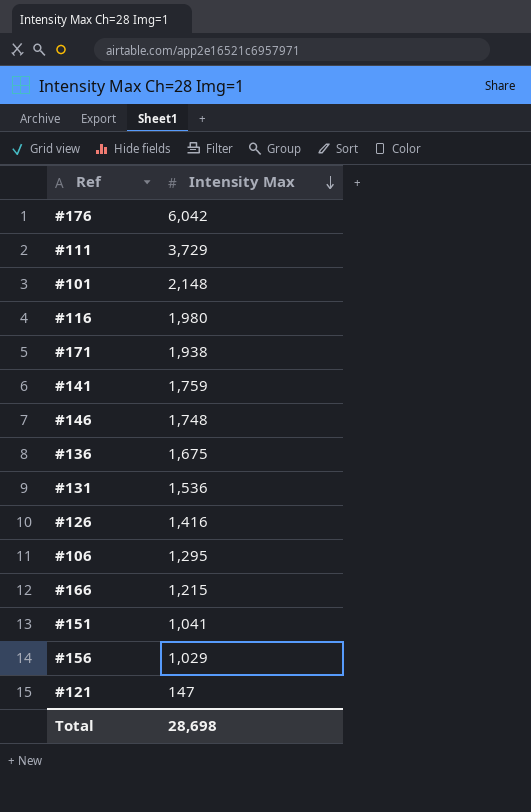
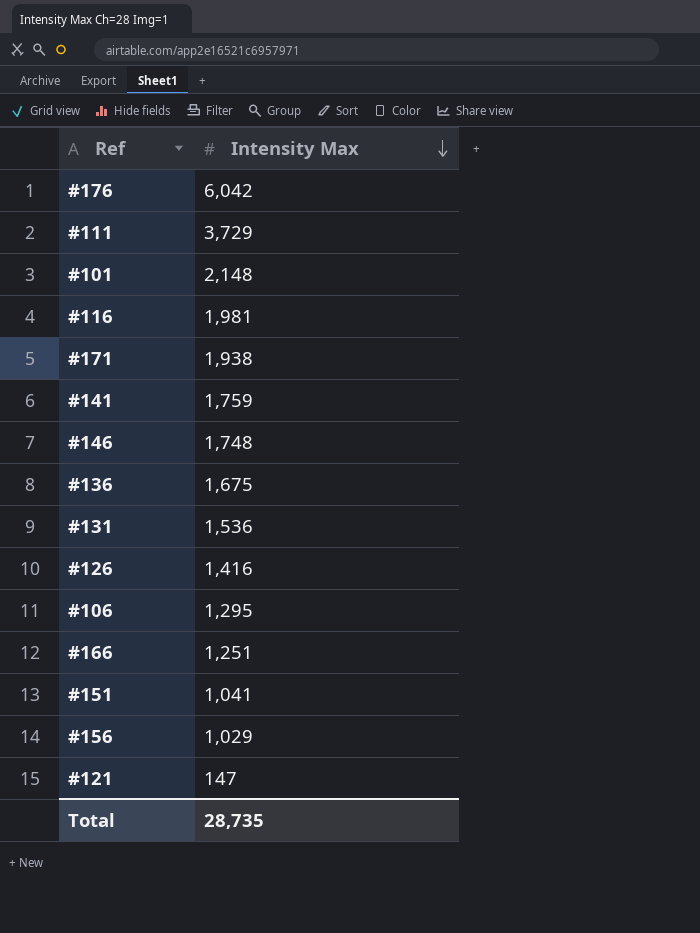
#116 | Intensity Max: 1,980 -> 1,981
#166 | Intensity Max: 1,215 -> 1,251
Total | Intensity Max: 28,698 -> 28,735

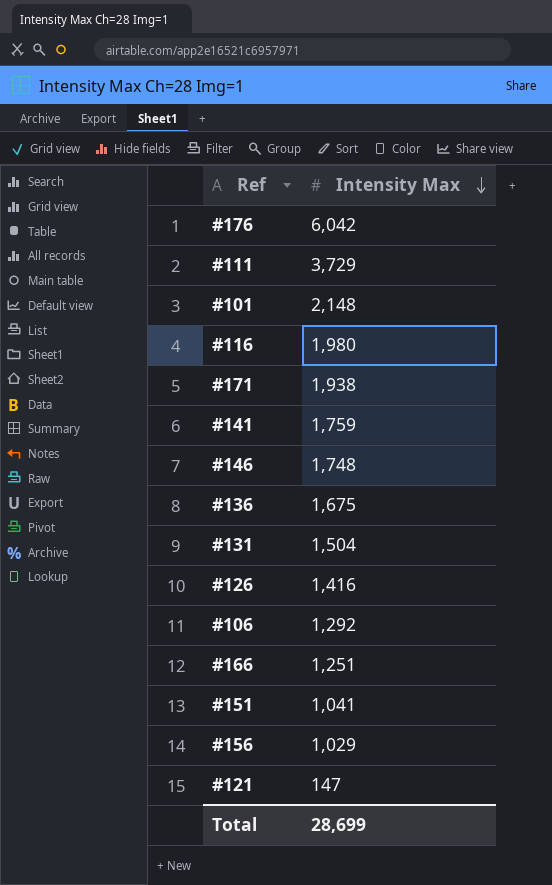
#116 | Intensity Max: 1,981 -> 1,980
#131 | Intensity Max: 1,536 -> 1,504
#106 | Intensity Max: 1,295 -> 1,292
Total | Intensity Max: 28,735 -> 28,699

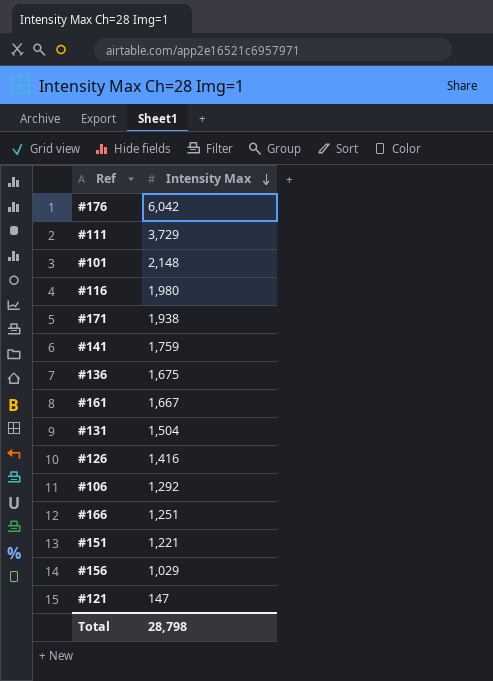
row #146: 1,748 -> none
row #161: none -> 1,667
#151 | Intensity Max: 1,041 -> 1,221
Total | Intensity Max: 28,699 -> 28,798

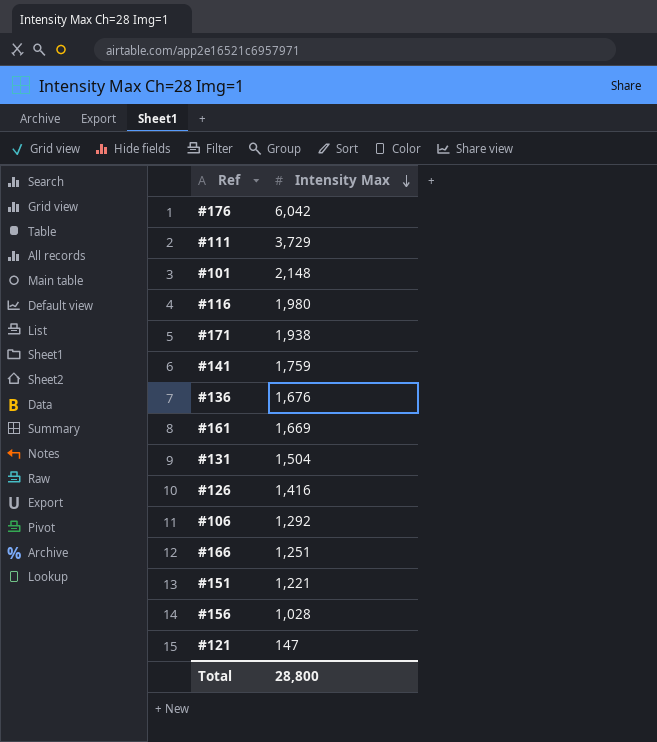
#136 | Intensity Max: 1,675 -> 1,676
#161 | Intensity Max: 1,667 -> 1,669
#156 | Intensity Max: 1,029 -> 1,028
Total | Intensity Max: 28,798 -> 28,800

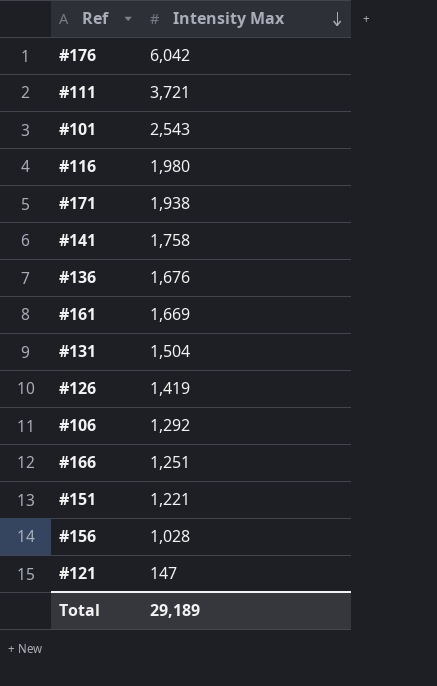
#111 | Intensity Max: 3,729 -> 3,721
#101 | Intensity Max: 2,148 -> 2,543
#141 | Intensity Max: 1,759 -> 1,758
#126 | Intensity Max: 1,416 -> 1,419
Total | Intensity Max: 28,800 -> 29,189

